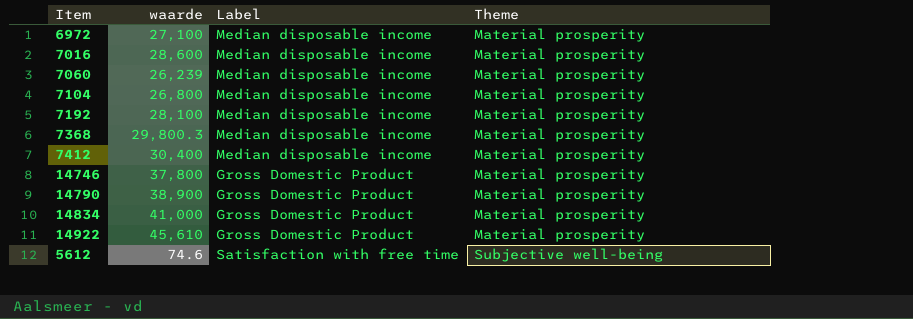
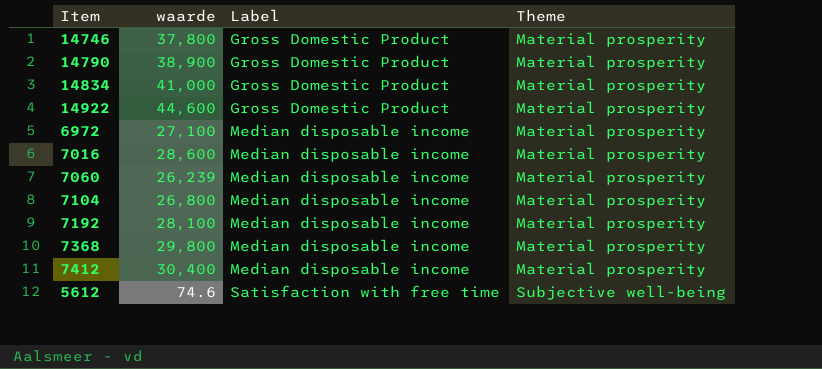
row order: Theme ascending -> Label ascending
14922 | waarde: 45,610 -> 44,600
7368 | waarde: 29,800.3 -> 29,800

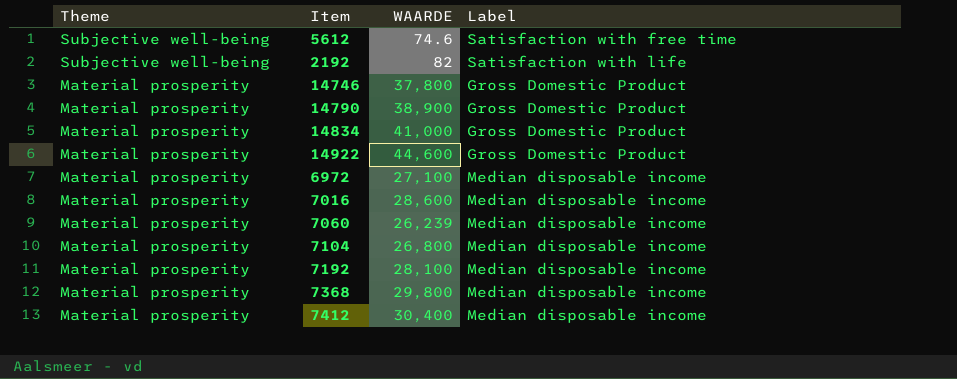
row order: Label ascending -> Theme descending
column Theme | position: 4 -> 1
column name: waarde -> WAARDE
row 2192: none -> Subjective well-being | 82 | Satisfaction with life

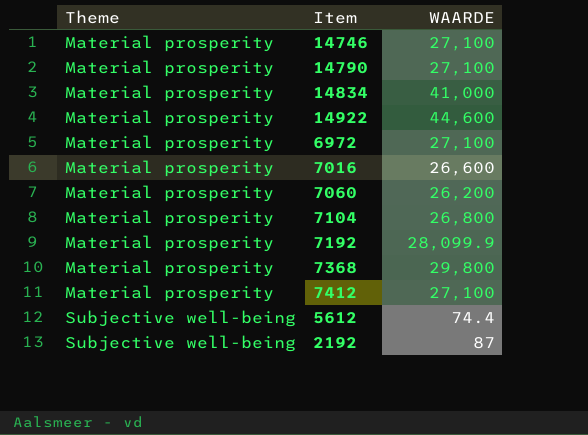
row order: Theme descending -> Theme ascending
column Label | position: 4 -> none
14746 | WAARDE: 37,800 -> 27,100
14790 | WAARDE: 38,900 -> 27,100
7016 | WAARDE: 28,600 -> 26,600
7060 | WAARDE: 26,239 -> 26,200
7192 | WAARDE: 28,100 -> 28,099.9
7412 | WAARDE: 30,400 -> 27,100
5612 | WAARDE: 74.6 -> 74.4
2192 | WAARDE: 82 -> 87

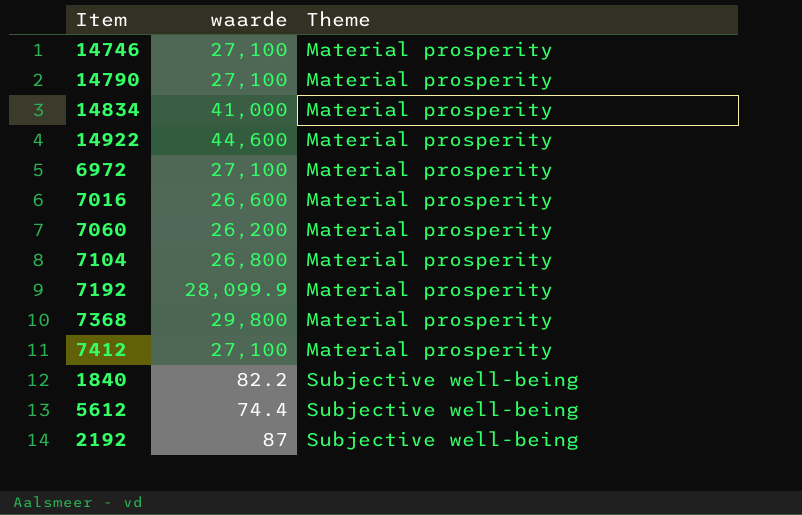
column name: WAARDE -> waarde
column Theme | position: 1 -> 3
row 1840: none -> 82.2 | Subjective well-being

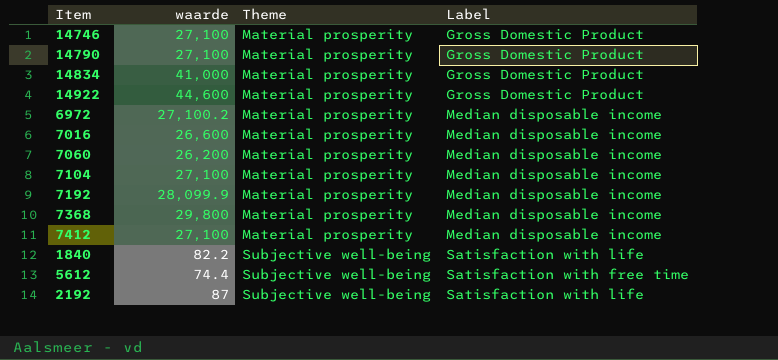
column Label | position: none -> 4
6972 | waarde: 27,100 -> 27,100.2
7104 | waarde: 26,800 -> 27,100

